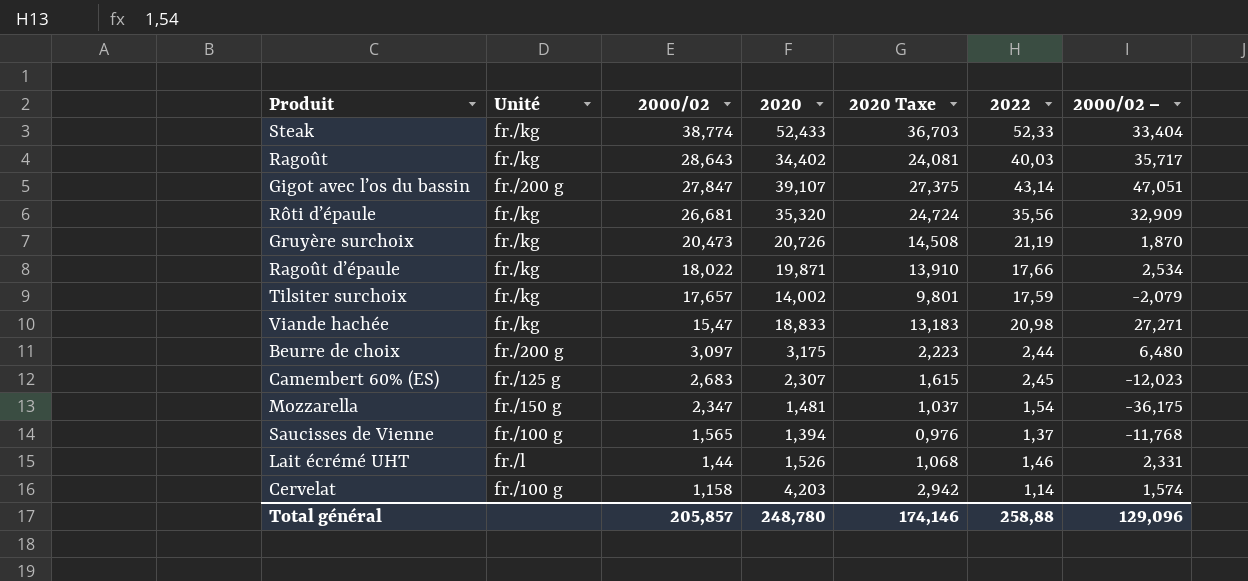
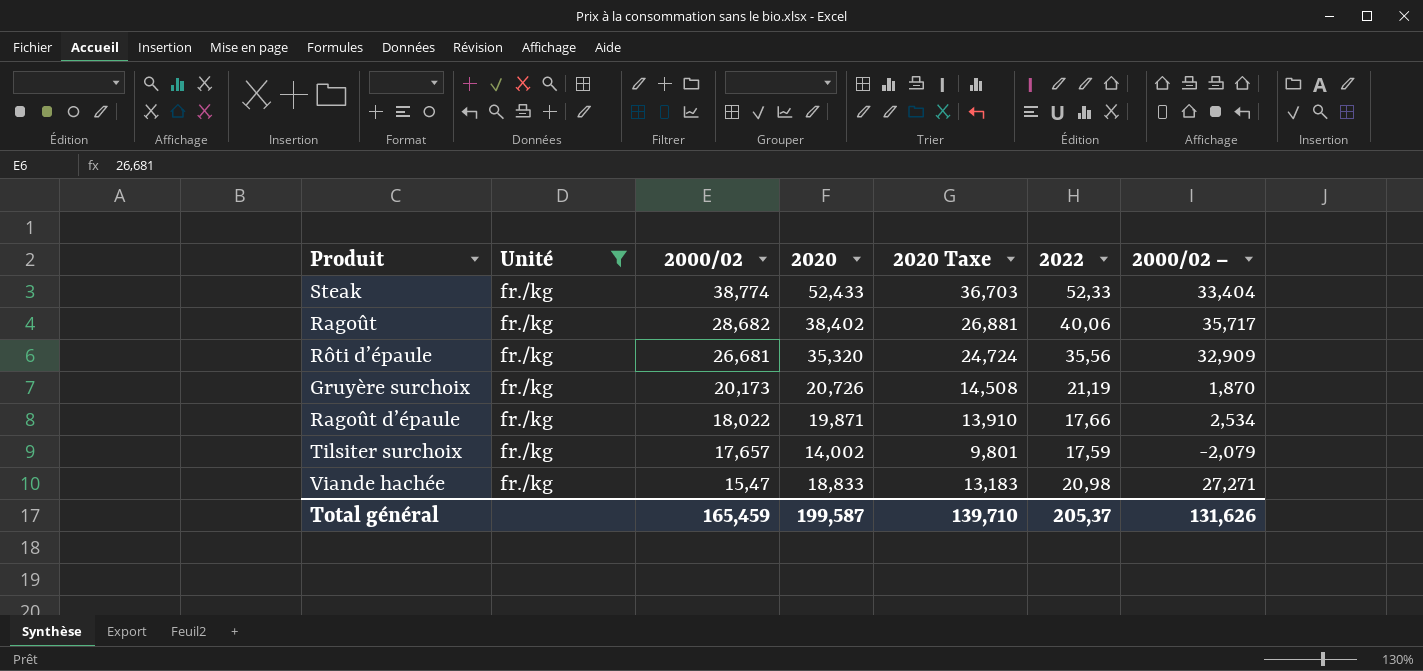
filter: none -> Unité = fr./kg
Ragoût | 2000/02: 28,643 -> 28,682
Ragoût | 2020: 34,402 -> 38,402
Ragoût | 2020 Taxe: 24,081 -> 26,881
Ragoût | 2022: 40,03 -> 40,06
Gruyère surchoix | 2000/02: 20,473 -> 20,173
Total général | 2000/02: 205,857 -> 165,459
Total général | 2020: 248,780 -> 199,587
Total général | 2020 Taxe: 174,146 -> 139,710
Total général | 2022: 258,88 -> 205,37
Total général | 2000/02 –: 129,096 -> 131,626

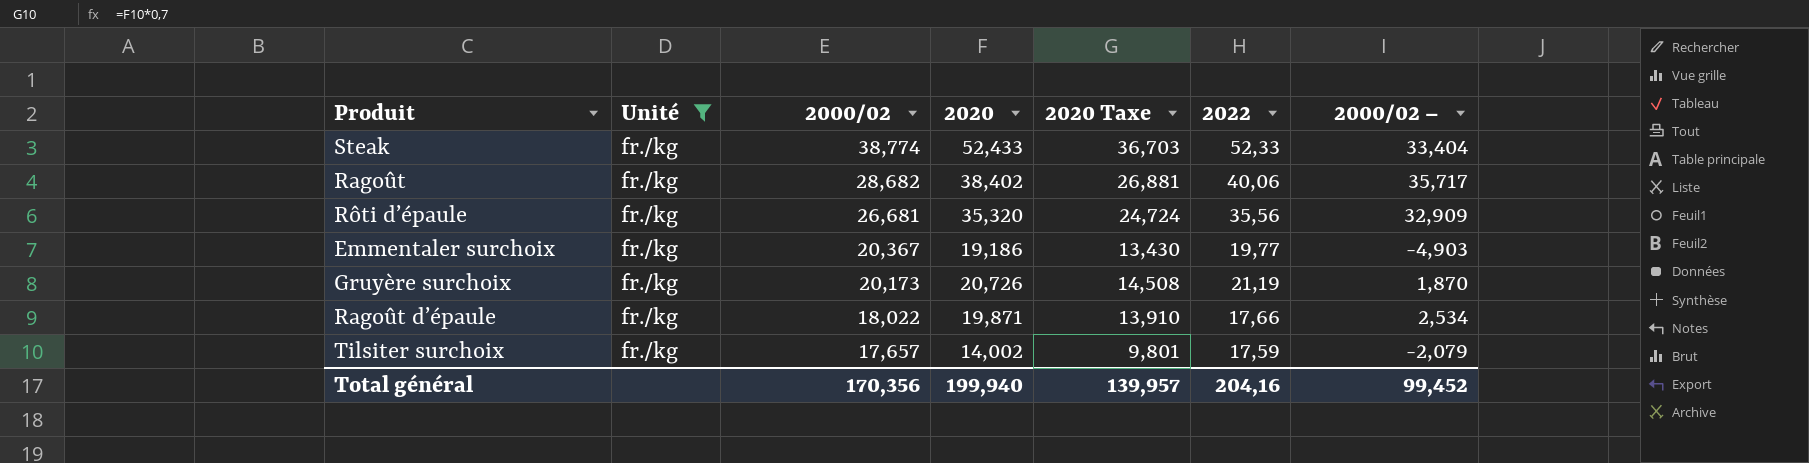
row Viande hachée: fr./kg | 15,47 | 18,833 | 13,183 | 20,98 | 27,271 -> none
row Emmentaler surchoix: none -> fr./kg | 20,367 | 19,186 | 13,430 | 19,77 | -4,903
Total général | 2000/02: 165,459 -> 170,356
Total général | 2020: 199,587 -> 199,940
Total général | 2020 Taxe: 139,710 -> 139,957
Total général | 2022: 205,37 -> 204,16
Total général | 2000/02 –: 131,626 -> 99,452

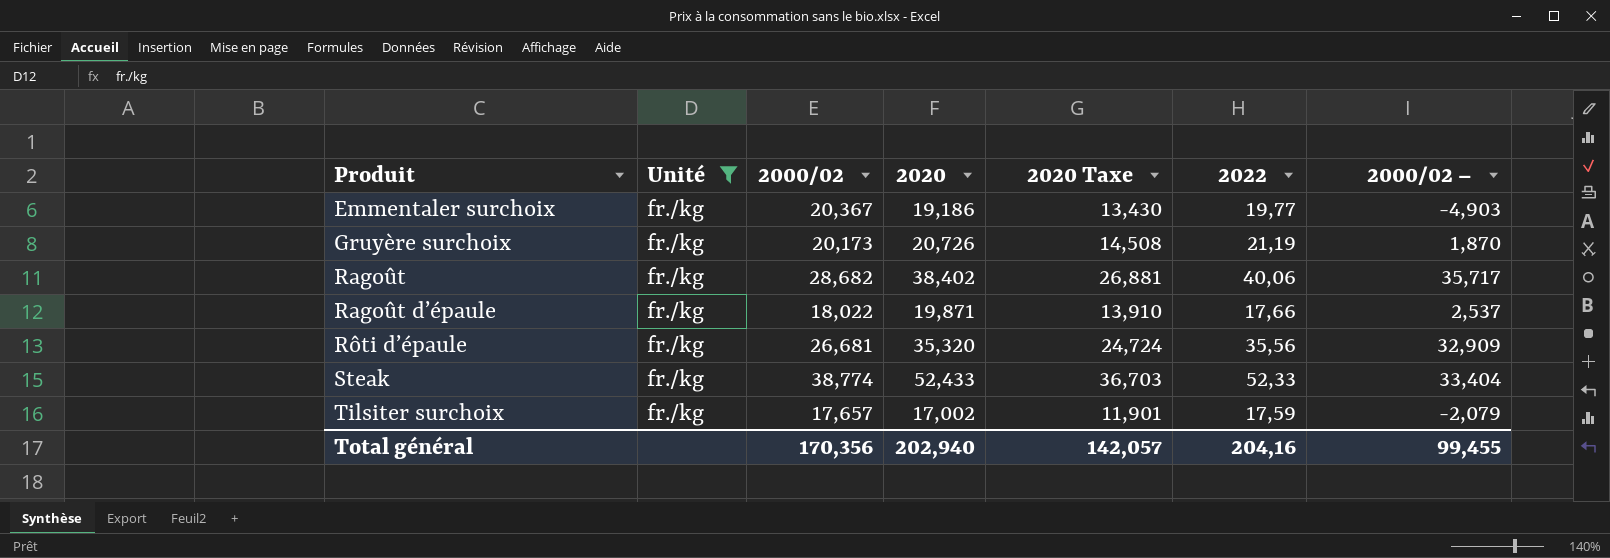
row order: 2000/02 descending -> Produit ascending
Ragoût d’épaule | 2000/02 –: 2,534 -> 2,537
Tilsiter surchoix | 2020: 14,002 -> 17,002
Tilsiter surchoix | 2020 Taxe: 9,801 -> 11,901
Total général | 2020: 199,940 -> 202,940
Total général | 2020 Taxe: 139,957 -> 142,057
Total général | 2000/02 –: 99,452 -> 99,455

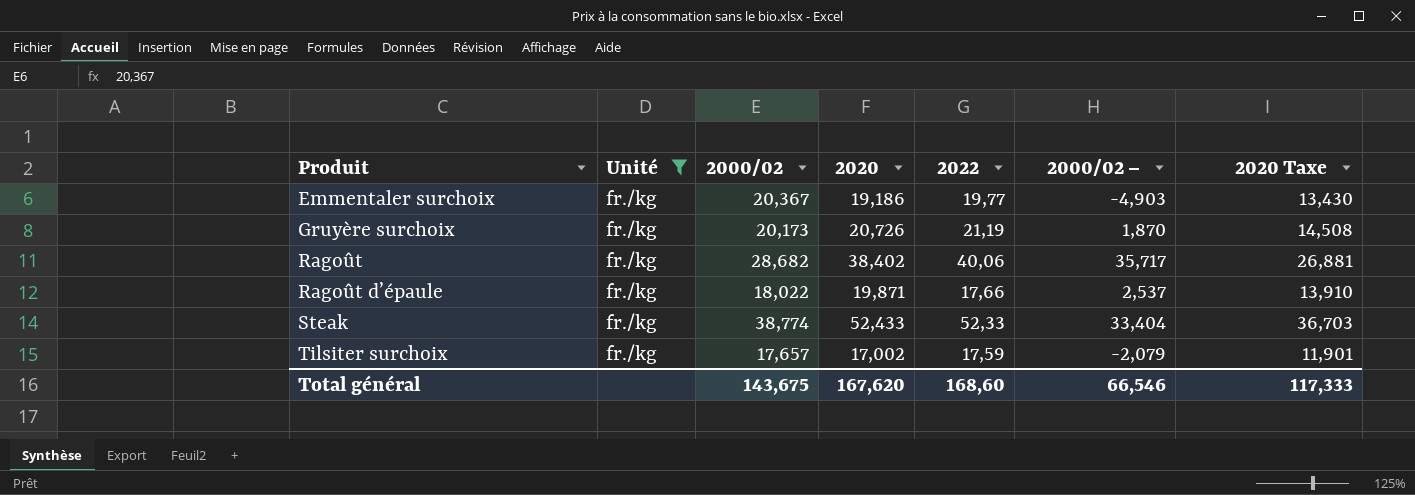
column 2020 Taxe | position: 5 -> 7
row Rôti d’épaule: fr./kg | 26,681 | 35,320 | 24,724 | 35,56 | 32,909 -> none
Total général | 2000/02: 170,356 -> 143,675
Total général | 2020: 202,940 -> 167,620
Total général | 2022: 204,16 -> 168,60
Total général | 2000/02 –: 99,455 -> 66,546
Total général | 2020 Taxe: 142,057 -> 117,333

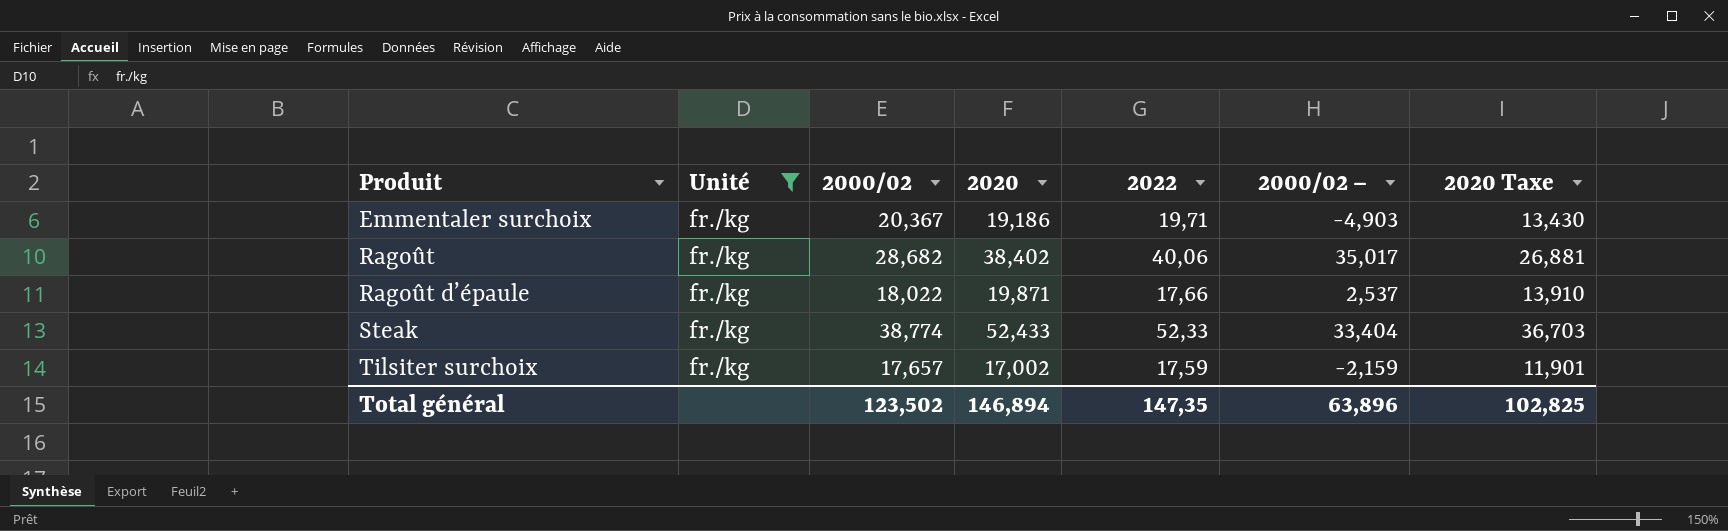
row Gruyère surchoix: fr./kg | 20,173 | 20,726 | 21,19 | 1,870 | 14,508 -> none
Emmentaler surchoix | 2022: 19,77 -> 19,71
Ragoût | 2000/02 –: 35,717 -> 35,017
Tilsiter surchoix | 2000/02 –: -2,079 -> -2,159
Total général | 2000/02: 143,675 -> 123,502
Total général | 2020: 167,620 -> 146,894
Total général | 2022: 168,60 -> 147,35
Total général | 2000/02 –: 66,546 -> 63,896
Total général | 2020 Taxe: 117,333 -> 102,825

